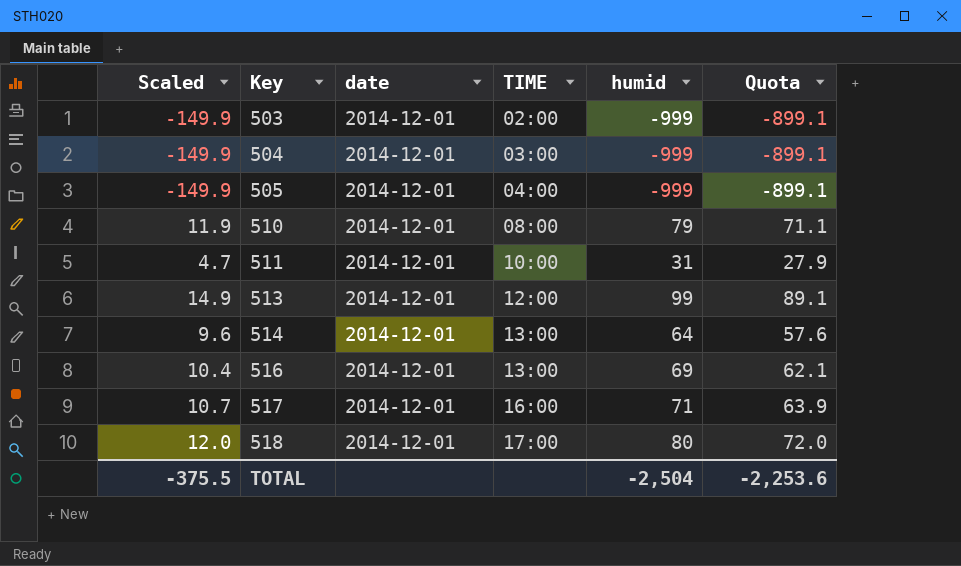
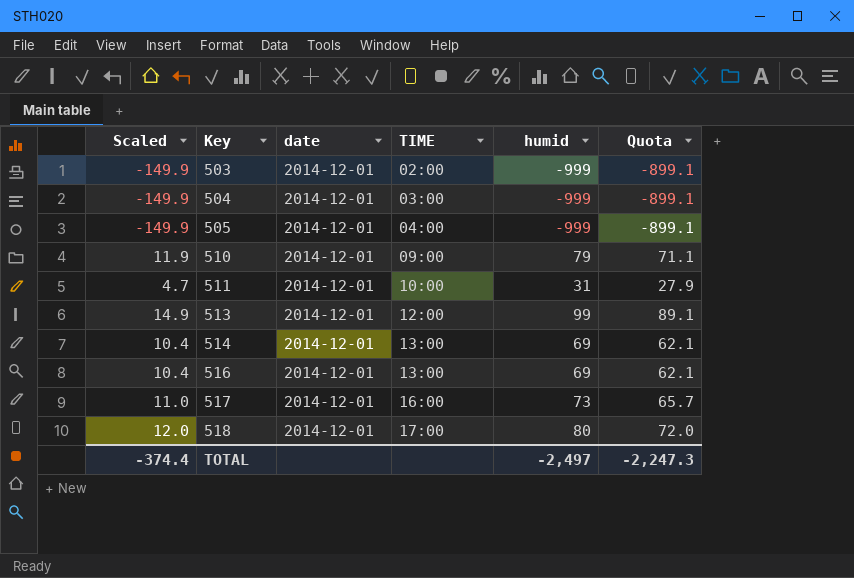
510 | TIME: 08:00 -> 09:00
514 | Scaled: 9.6 -> 10.4
514 | humid: 64 -> 69
514 | Quota: 57.6 -> 62.1
517 | Scaled: 10.7 -> 11.0
517 | humid: 71 -> 73
517 | Quota: 63.9 -> 65.7
TOTAL | Scaled: -375.5 -> -374.4
TOTAL | humid: -2,504 -> -2,497
TOTAL | Quota: -2,253.6 -> -2,247.3

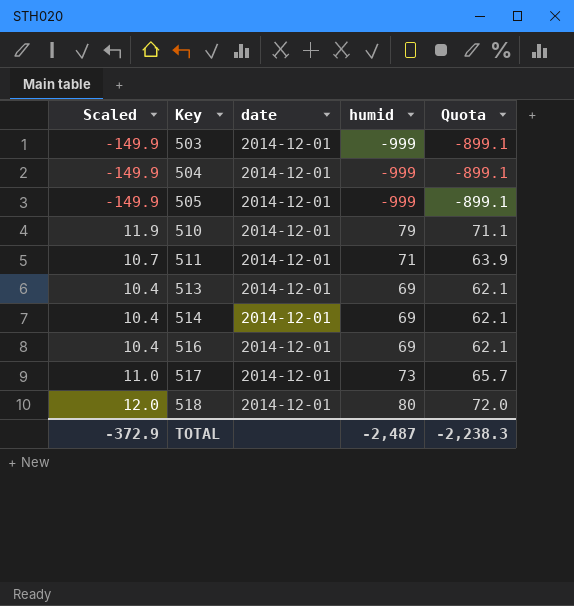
column TIME | position: 4 -> none
511 | Scaled: 4.7 -> 10.7
511 | humid: 31 -> 71
511 | Quota: 27.9 -> 63.9
513 | Scaled: 14.9 -> 10.4
513 | humid: 99 -> 69
513 | Quota: 89.1 -> 62.1
TOTAL | Scaled: -374.4 -> -372.9
TOTAL | humid: -2,497 -> -2,487
TOTAL | Quota: -2,247.3 -> -2,238.3

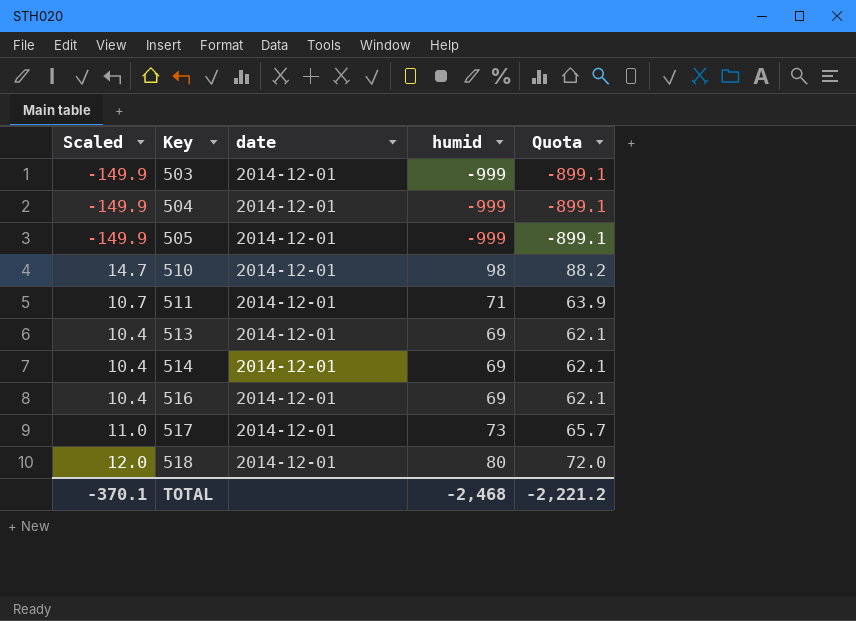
510 | Scaled: 11.9 -> 14.7
510 | humid: 79 -> 98
510 | Quota: 71.1 -> 88.2
TOTAL | Scaled: -372.9 -> -370.1
TOTAL | humid: -2,487 -> -2,468
TOTAL | Quota: -2,238.3 -> -2,221.2

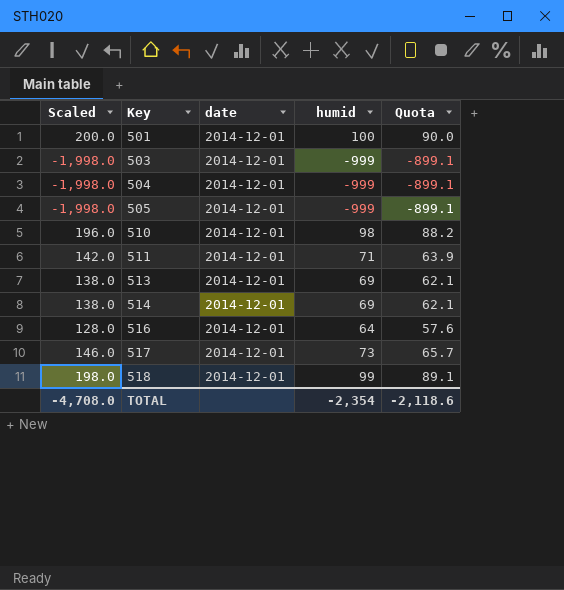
column Scaled | formula: [humid] * 0.15 -> [humid] * 2
row 501: none -> 200.0 | 2014-12-01 | 100 | 90.0
516 | humid: 69 -> 64
516 | Quota: 62.1 -> 57.6
518 | humid: 80 -> 99
518 | Quota: 72.0 -> 89.1
TOTAL | Scaled: -370.1 -> -4,708.0
TOTAL | humid: -2,468 -> -2,354
TOTAL | Quota: -2,221.2 -> -2,118.6

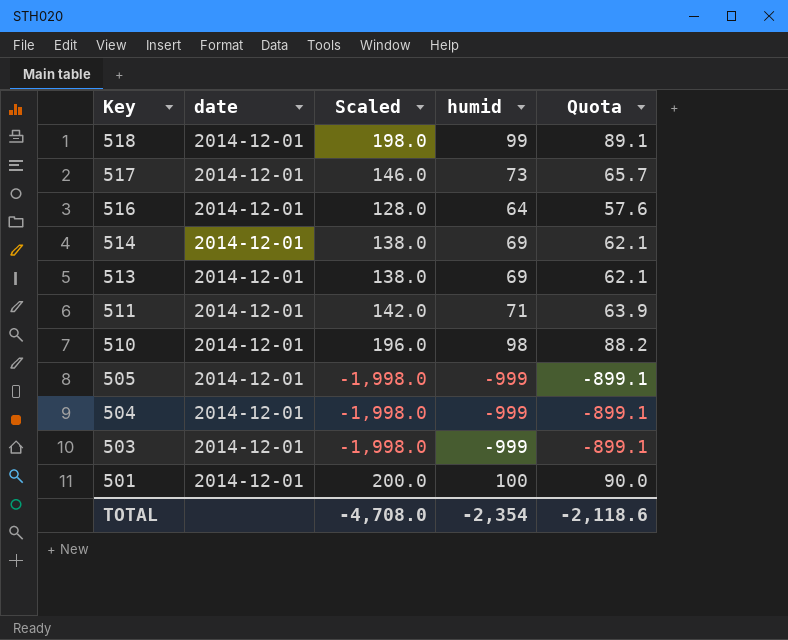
row order: Key ascending -> Key descending
column Scaled | position: 1 -> 3

